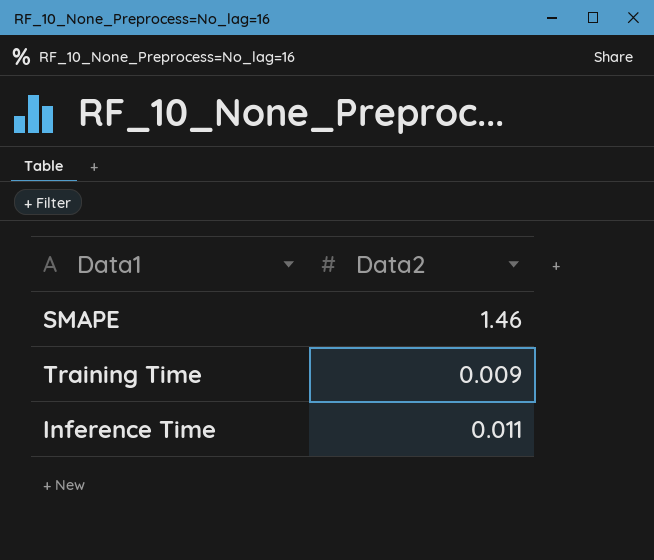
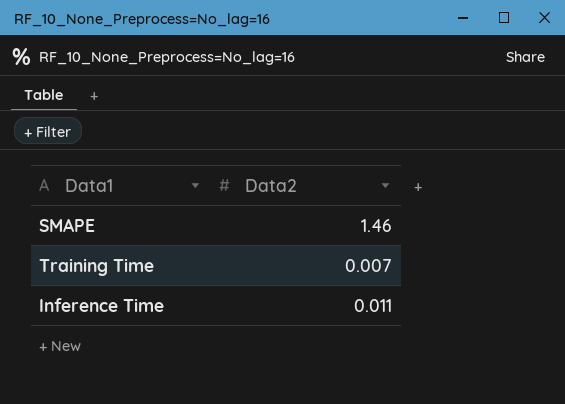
Training Time | Data2: 0.009 -> 0.007

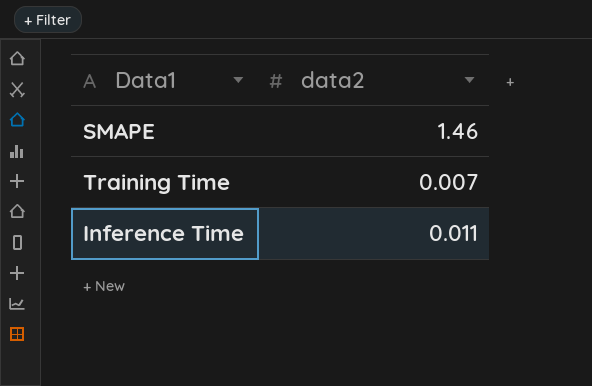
column name: Data2 -> data2

